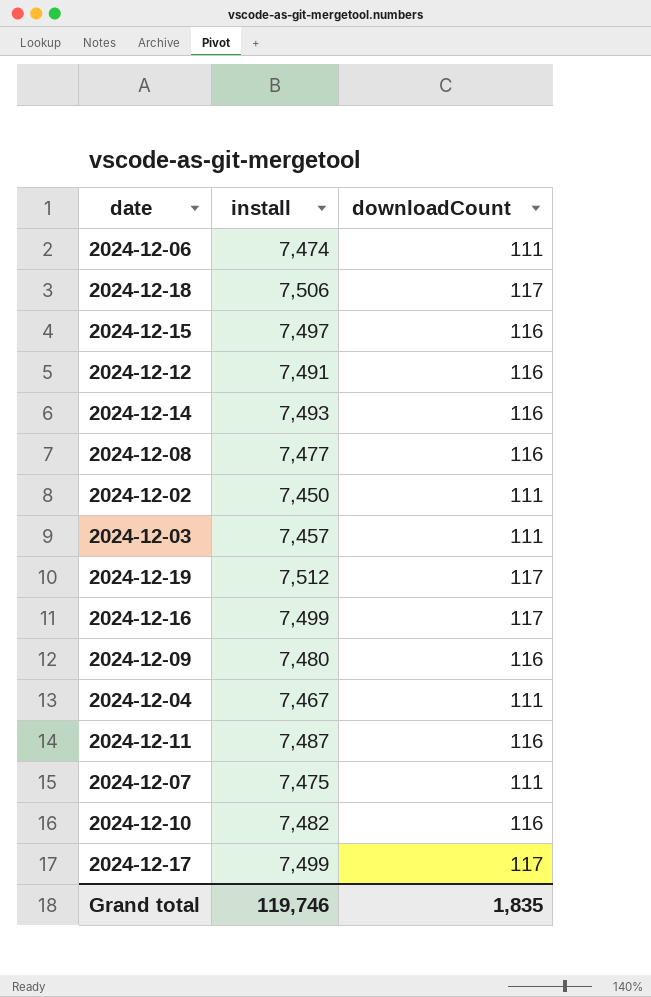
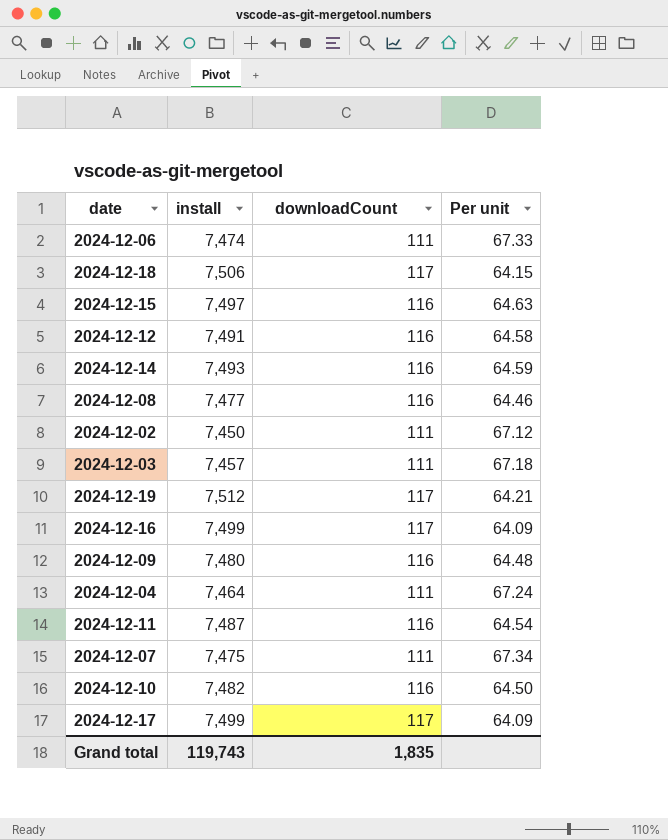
column Per unit | formula: none -> [install] / [downloadCount]
2024-12-04 | install: 7,467 -> 7,464
Grand total | install: 119,746 -> 119,743

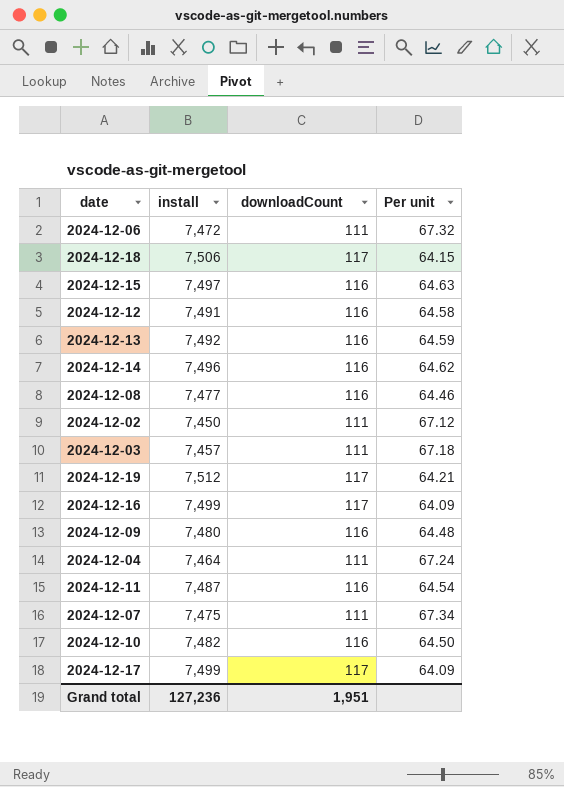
2024-12-06 | install: 7,474 -> 7,472
2024-12-06 | Per unit: 67.33 -> 67.32
row 2024-12-13: none -> 7,492 | 116 | 64.59
2024-12-14 | install: 7,493 -> 7,496
2024-12-14 | Per unit: 64.59 -> 64.62
Grand total | install: 119,743 -> 127,236
Grand total | downloadCount: 1,835 -> 1,951

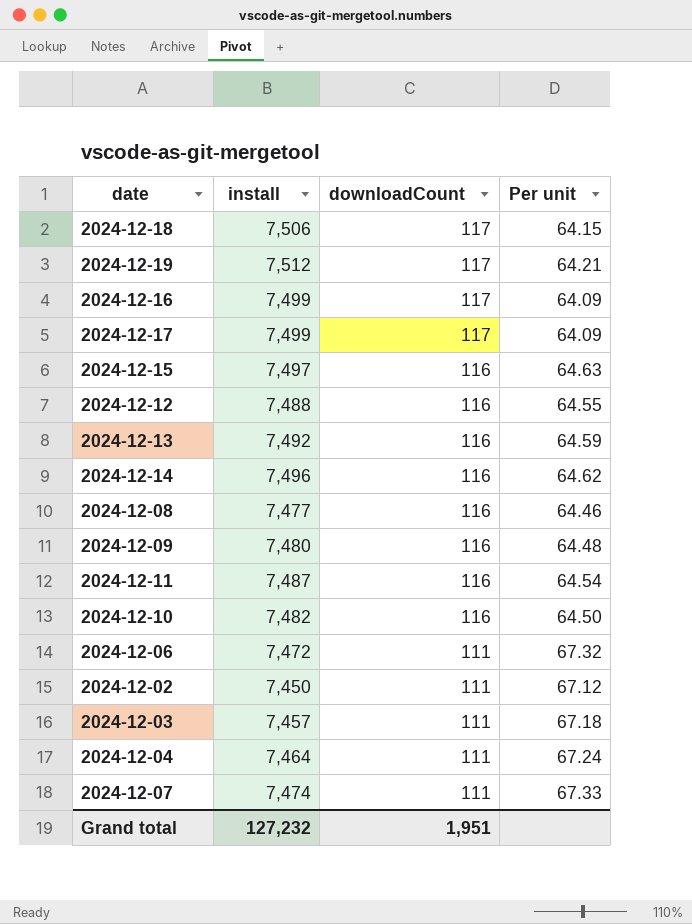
row order: none -> downloadCount descending
2024-12-12 | install: 7,491 -> 7,488
2024-12-12 | Per unit: 64.58 -> 64.55
2024-12-07 | install: 7,475 -> 7,474
2024-12-07 | Per unit: 67.34 -> 67.33
Grand total | install: 127,236 -> 127,232

